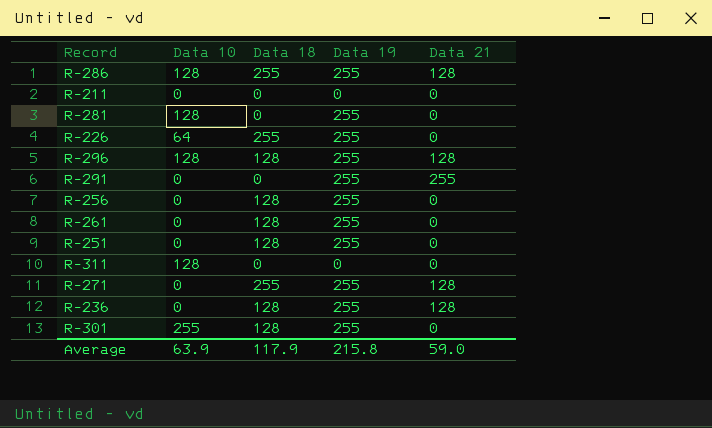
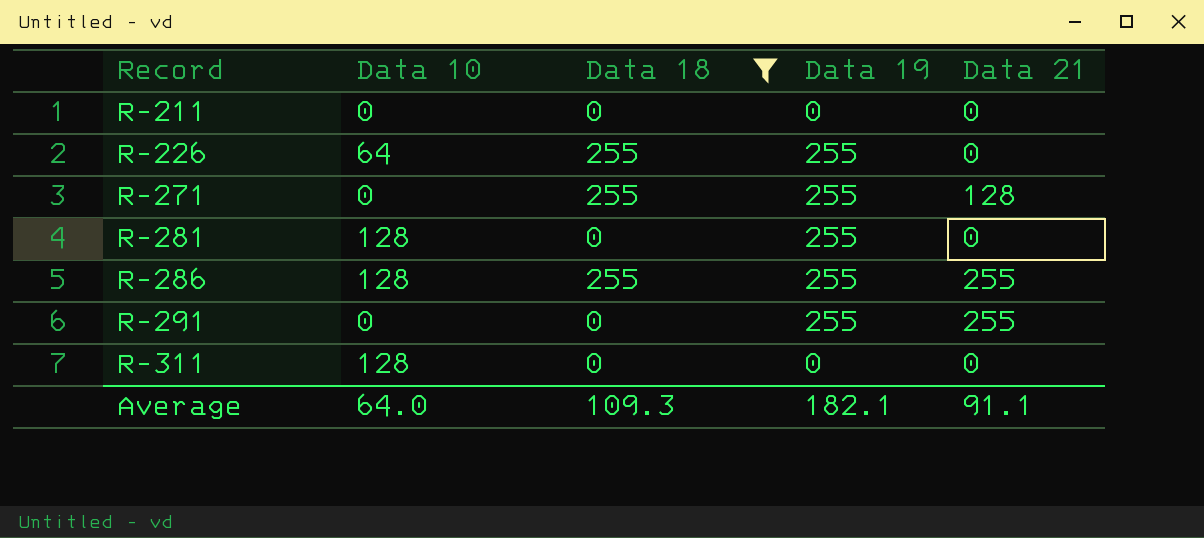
filter: none -> Data 18 != 128
row order: none -> Record ascending
R-286 | Data 21: 128 -> 255
Average | Data 10: 63.9 -> 64.0
Average | Data 18: 117.9 -> 109.3
Average | Data 19: 215.8 -> 182.1
Average | Data 21: 59.0 -> 91.1

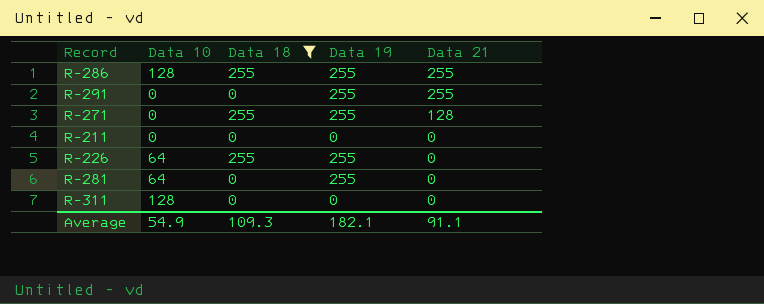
row order: Record ascending -> Data 21 descending
R-281 | Data 10: 128 -> 64
Average | Data 10: 64.0 -> 54.9

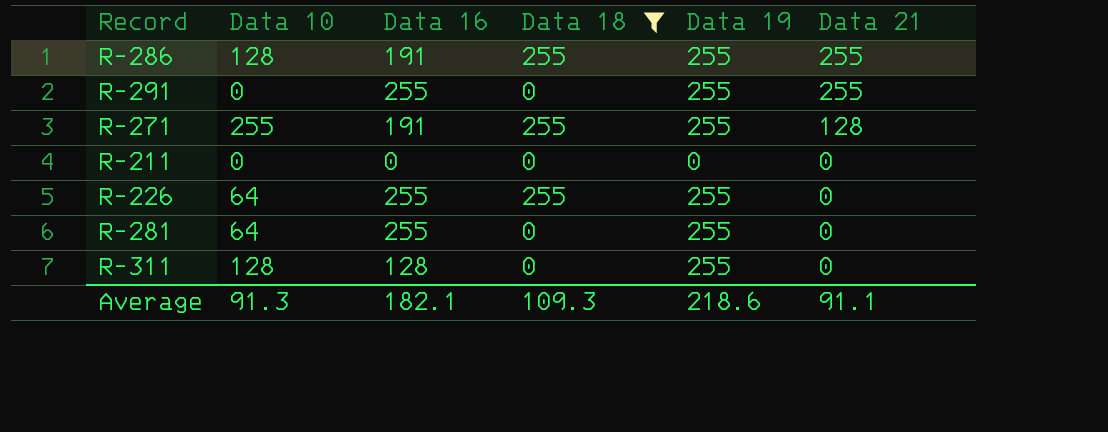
column Data 16 | position: none -> 3
R-271 | Data 10: 0 -> 255
R-311 | Data 19: 0 -> 255
Average | Data 10: 54.9 -> 91.3
Average | Data 19: 182.1 -> 218.6

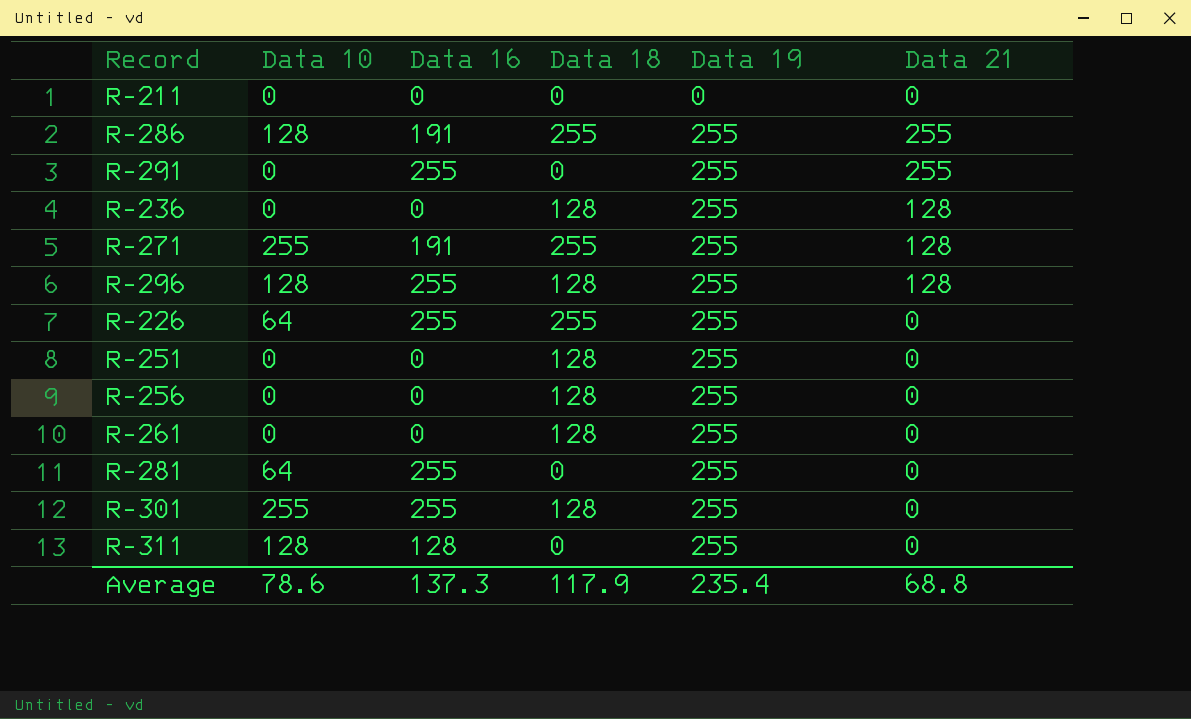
filter: Data 18 != 128 -> none
row order: Data 21 descending -> Data 19 ascending
Average | Data 10: 91.3 -> 78.6
Average | Data 16: 182.1 -> 137.3
Average | Data 18: 109.3 -> 117.9
Average | Data 19: 218.6 -> 235.4
Average | Data 21: 91.1 -> 68.8

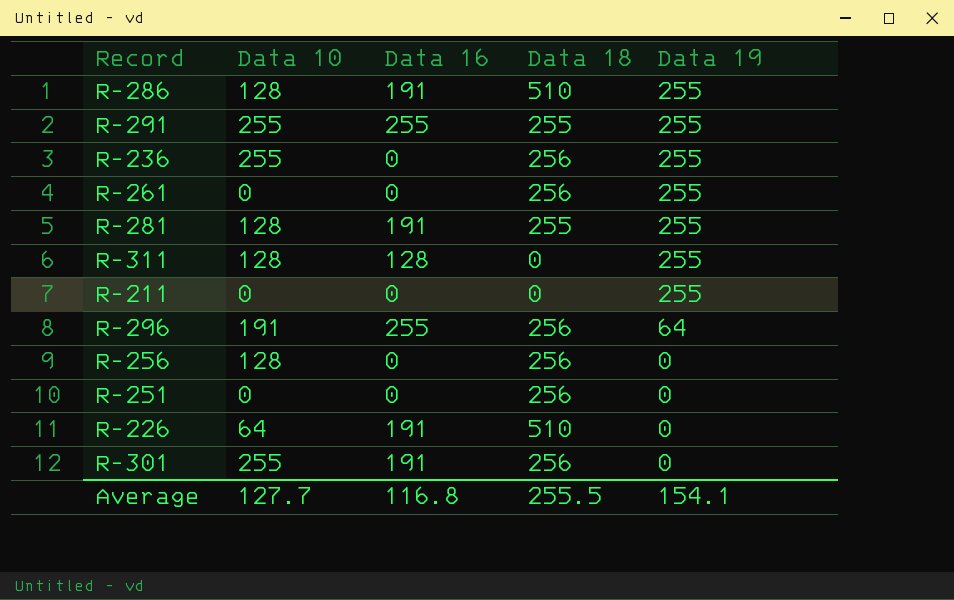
row order: Data 19 ascending -> Data 19 descending
column Data 21 | position: 6 -> none
row R-271: 255 | 191 | 255 | 255 | 128 -> none
R-286 | Data 18: 255 -> 510
R-291 | Data 10: 0 -> 255
R-291 | Data 18: 0 -> 255
R-236 | Data 10: 0 -> 255
R-236 | Data 18: 128 -> 256
R-261 | Data 18: 128 -> 256
R-281 | Data 10: 64 -> 128
R-281 | Data 16: 255 -> 191
R-281 | Data 18: 0 -> 255
R-211 | Data 19: 0 -> 255
R-296 | Data 10: 128 -> 191
R-296 | Data 18: 128 -> 256
R-296 | Data 19: 255 -> 64
R-256 | Data 10: 0 -> 128
R-256 | Data 18: 128 -> 256
R-256 | Data 19: 255 -> 0
R-251 | Data 18: 128 -> 256
R-251 | Data 19: 255 -> 0
R-226 | Data 16: 255 -> 191
R-226 | Data 18: 255 -> 510
R-226 | Data 19: 255 -> 0
R-301 | Data 16: 255 -> 191
R-301 | Data 18: 128 -> 256
R-301 | Data 19: 255 -> 0
Average | Data 10: 78.6 -> 127.7
Average | Data 16: 137.3 -> 116.8
Average | Data 18: 117.9 -> 255.5
Average | Data 19: 235.4 -> 154.1

